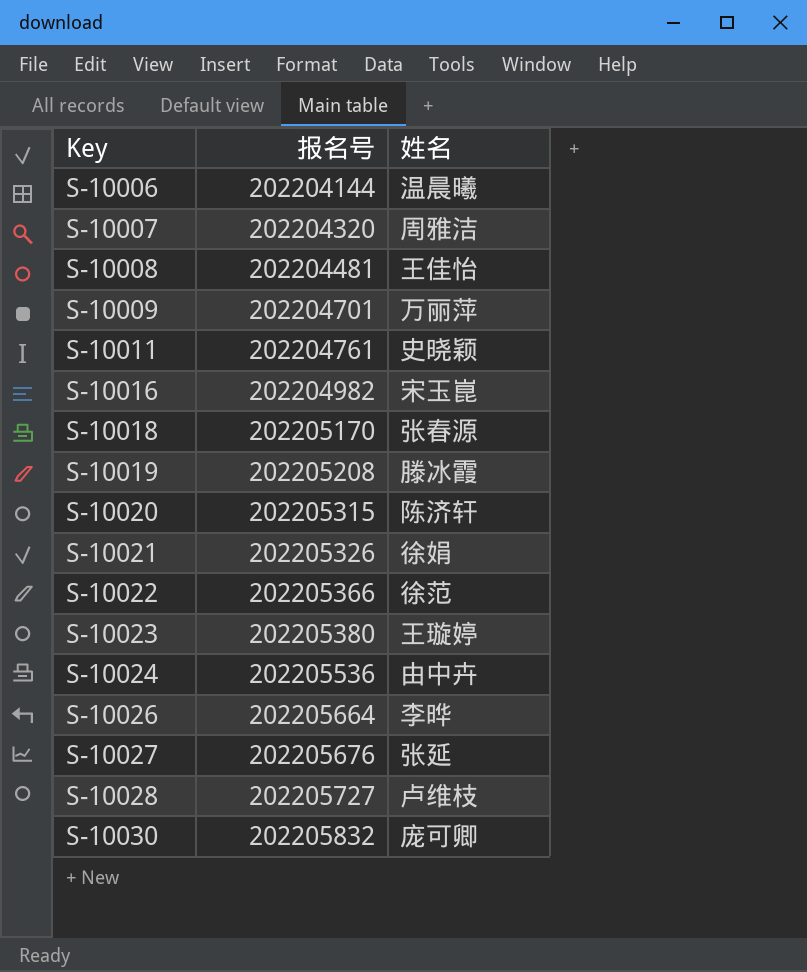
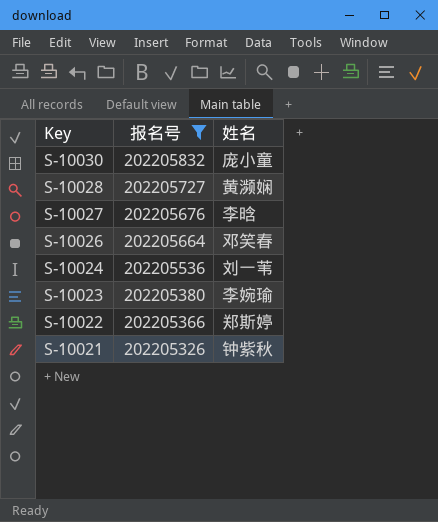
filter: none -> 报名号 >= 202205326
row order: Key ascending -> Key descending
S-10030 | 姓名: 庞可卿 -> 庞小童
S-10028 | 姓名: 卢维枝 -> 黄濒娴
S-10027 | 姓名: 张延 -> 李晗
S-10026 | 姓名: 李晔 -> 邓笑春
S-10024 | 姓名: 由中卉 -> 刘一苇
S-10023 | 姓名: 王璇婷 -> 李婉瑜
S-10022 | 姓名: 徐范 -> 郑斯婷
S-10021 | 姓名: 徐娟 -> 钟紫秋

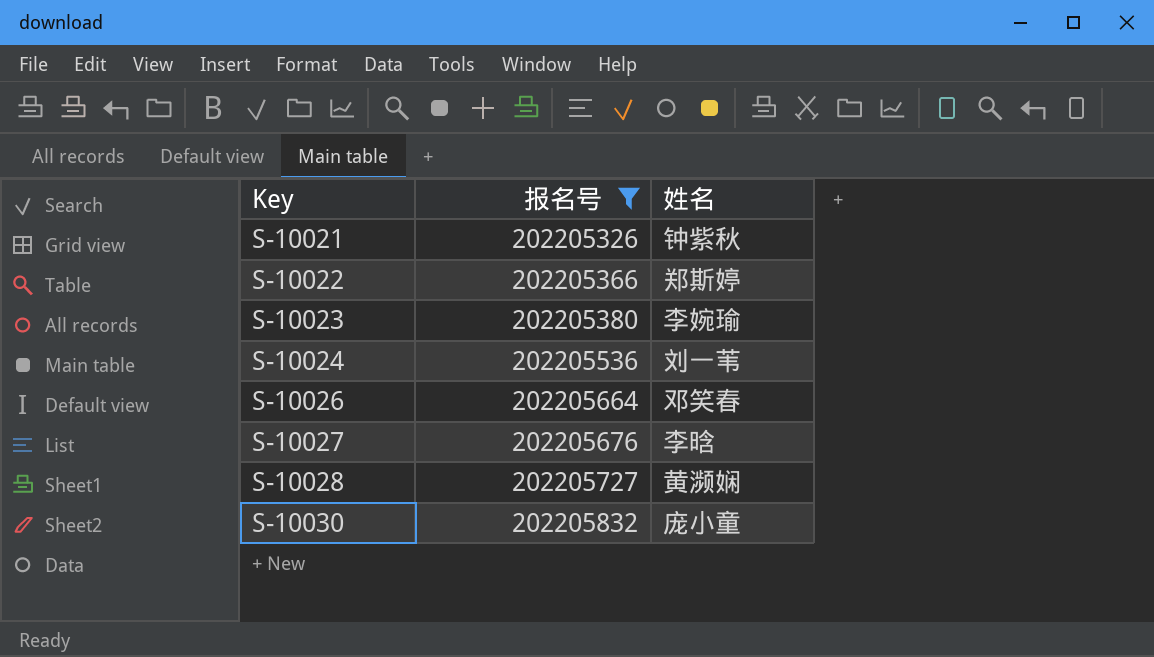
row order: Key descending -> Key ascending

